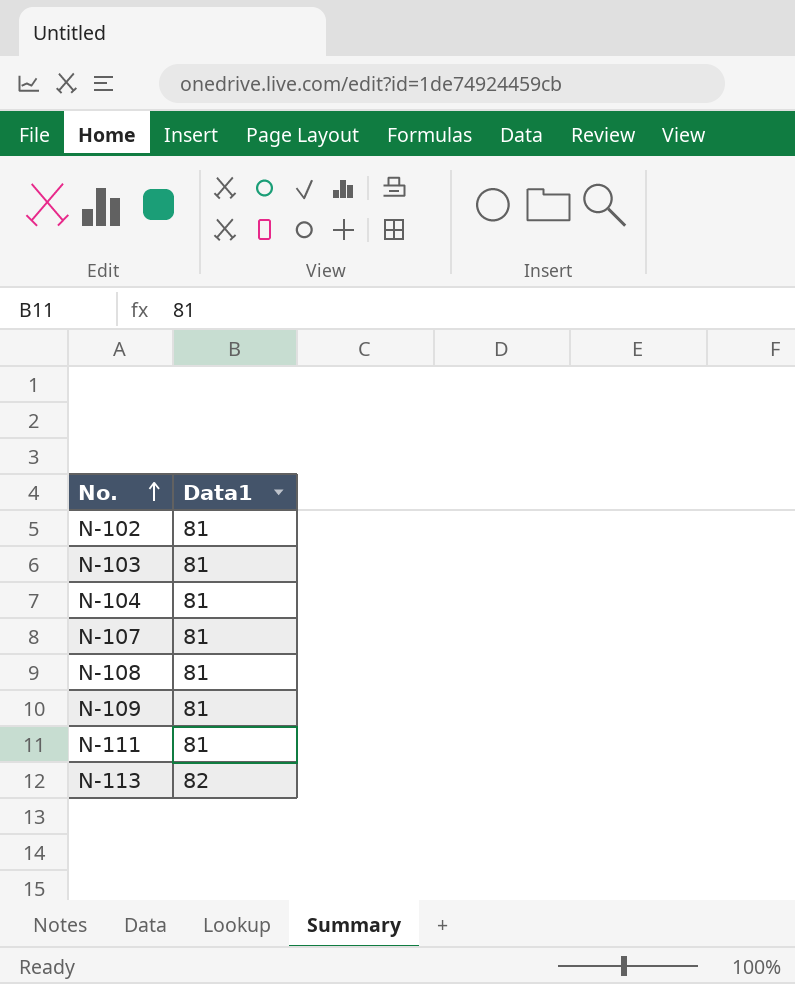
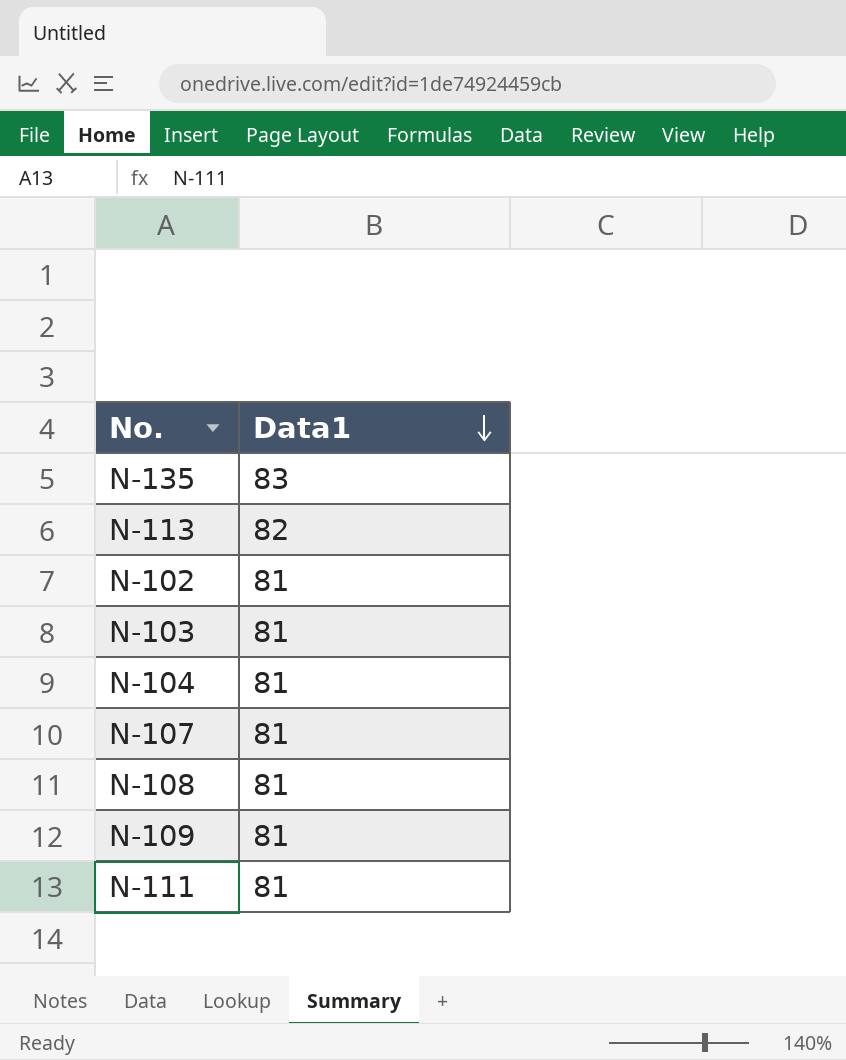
row order: No. ascending -> Data1 descending
row N-135: none -> 83

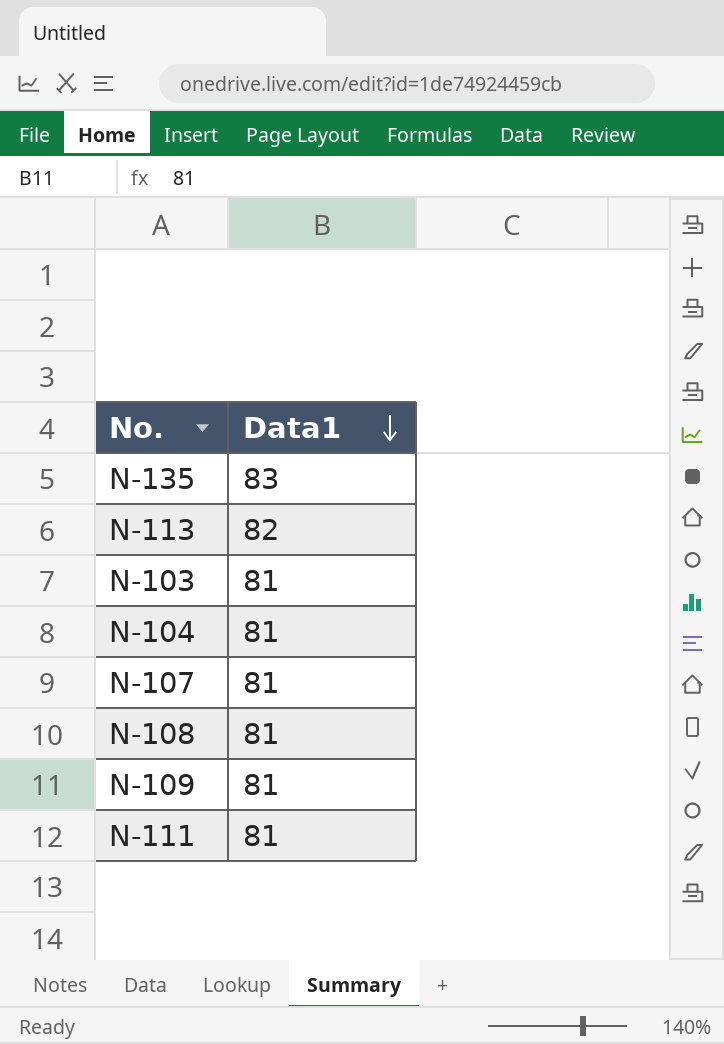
row N-102: 81 -> none

